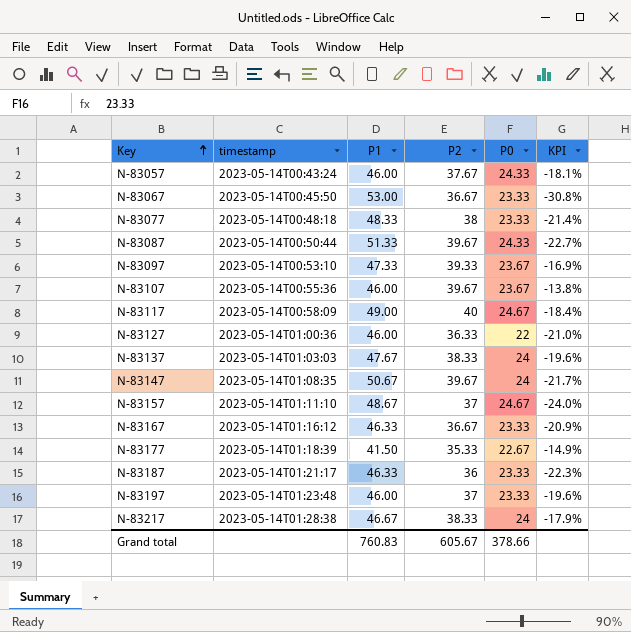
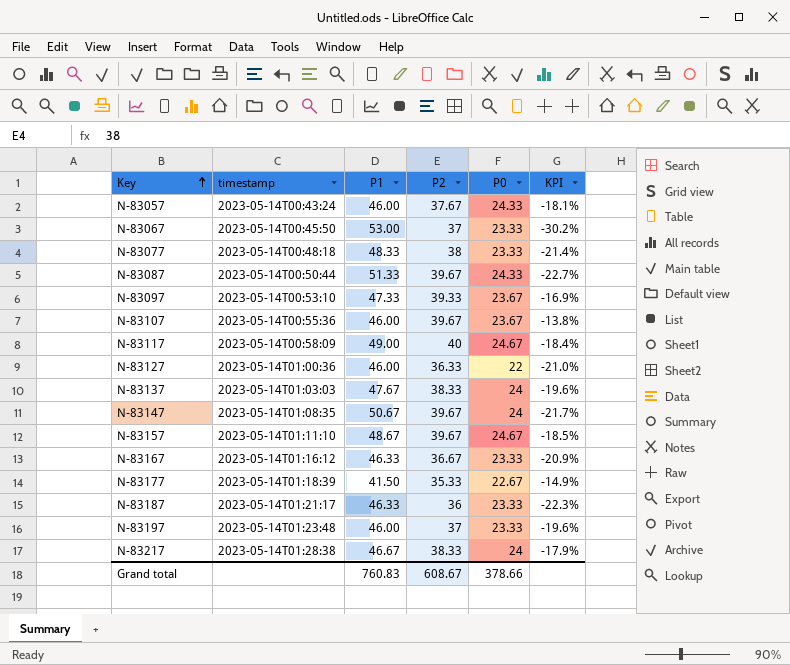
N-83067 | P2: 36.67 -> 37
N-83067 | KPI: -30.8% -> -30.2%
N-83157 | P2: 37 -> 39.67
N-83157 | KPI: -24.0% -> -18.5%
Grand total | P2: 605.67 -> 608.67

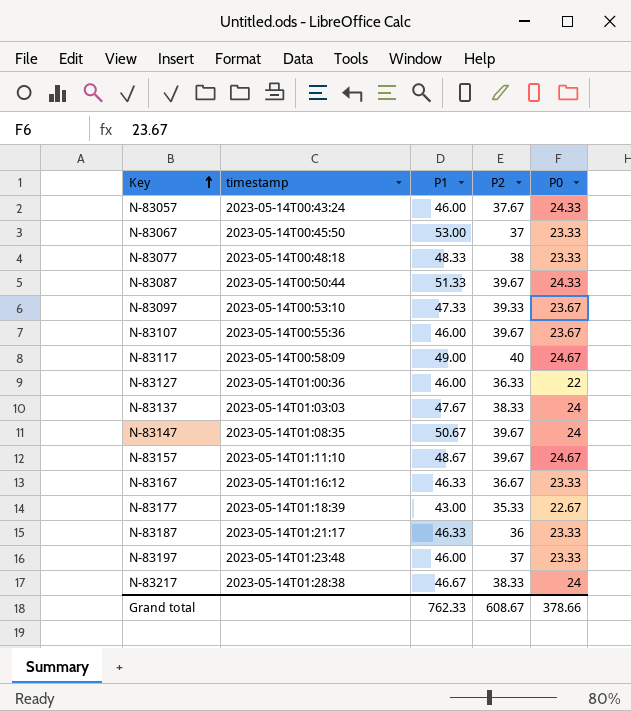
column KPI | formula: ([P2] - [P1]) / [P1] -> none
N-83177 | P1: 41.50 -> 43.00
Grand total | P1: 760.83 -> 762.33

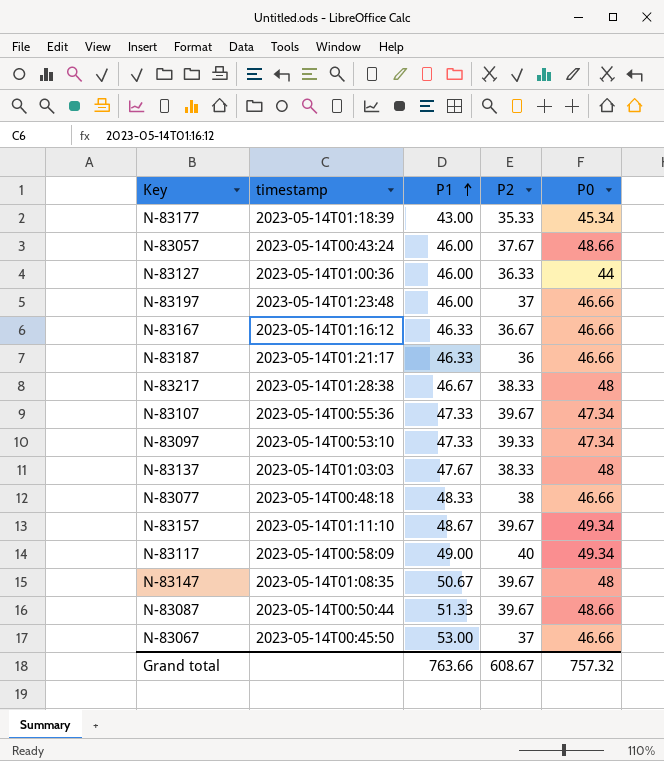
row order: Key ascending -> P1 ascending
N-83177 | P0: 22.67 -> 45.34
N-83057 | P0: 24.33 -> 48.66
N-83127 | P0: 22 -> 44
N-83197 | P0: 23.33 -> 46.66
N-83167 | P0: 23.33 -> 46.66
N-83187 | P0: 23.33 -> 46.66
N-83217 | P0: 24 -> 48
N-83107 | P1: 46.00 -> 47.33
N-83107 | P0: 23.67 -> 47.34
N-83097 | P0: 23.67 -> 47.34
N-83137 | P0: 24 -> 48
N-83077 | P0: 23.33 -> 46.66
N-83157 | P0: 24.67 -> 49.34
N-83117 | P0: 24.67 -> 49.34
N-83147 | P0: 24 -> 48
N-83087 | P0: 24.33 -> 48.66
N-83067 | P0: 23.33 -> 46.66
Grand total | P1: 762.33 -> 763.66
Grand total | P0: 378.66 -> 757.32

